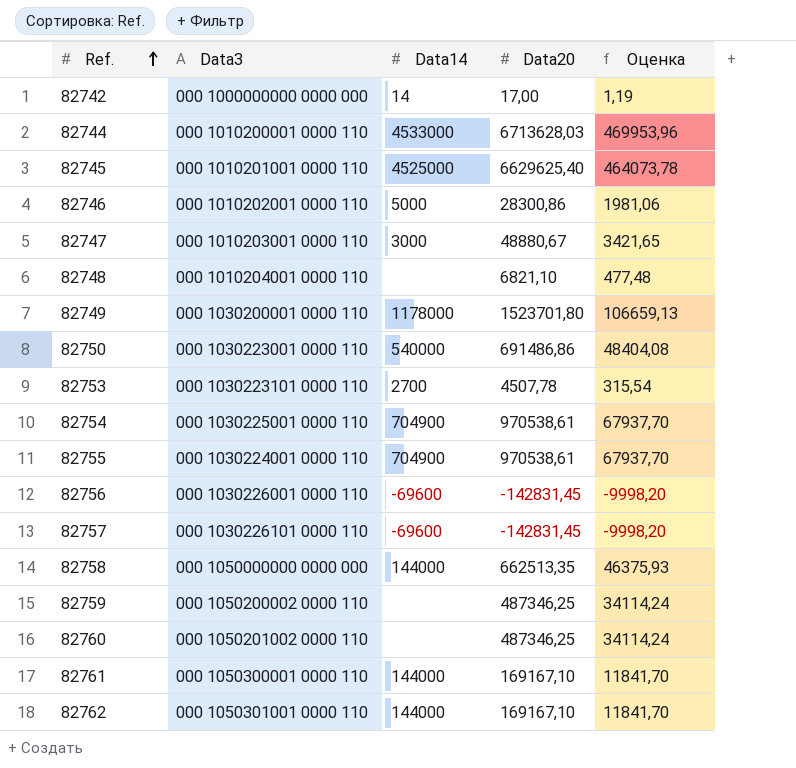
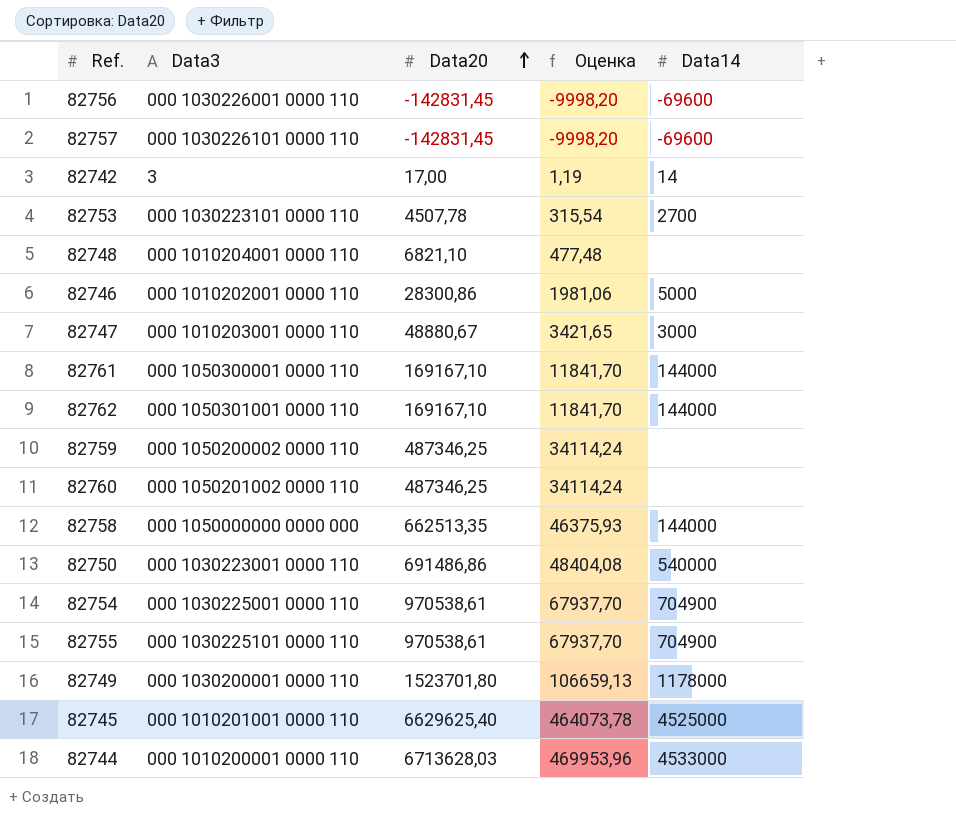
row order: Ref. ascending -> Data20 ascending
column Data14 | position: 3 -> 5
82742 | Data3: 000 1000000000 0000 000 -> 3
82755 | Data3: 000 1030224001 0000 110 -> 000 1030225101 0000 110

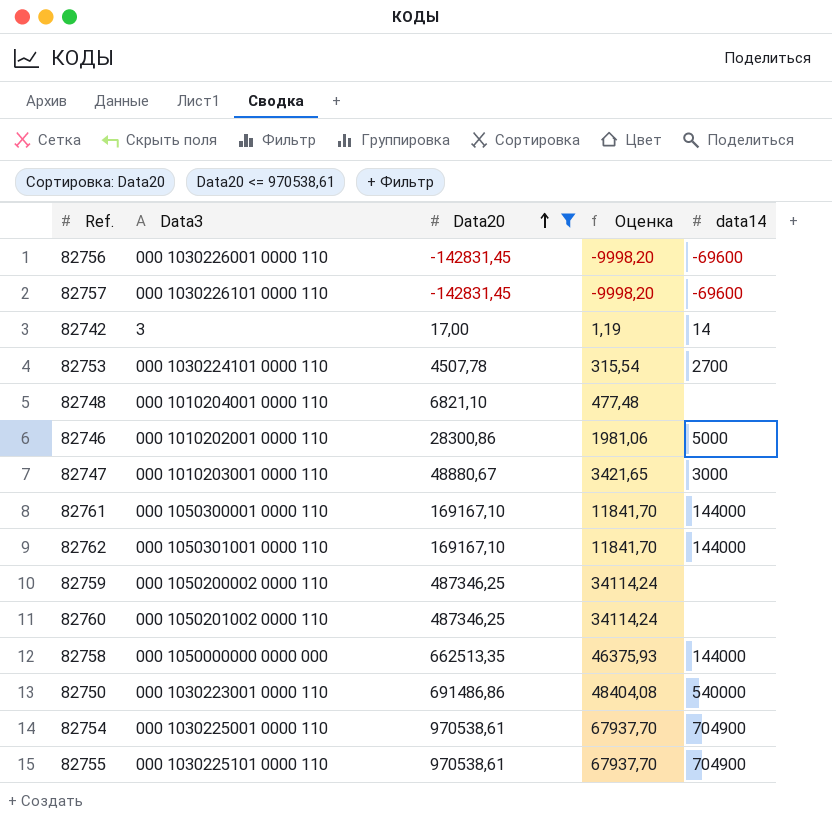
filter: none -> Data20 <= 970538,61
column name: Data14 -> data14
82753 | Data3: 000 1030223101 0000 110 -> 000 1030224101 0000 110

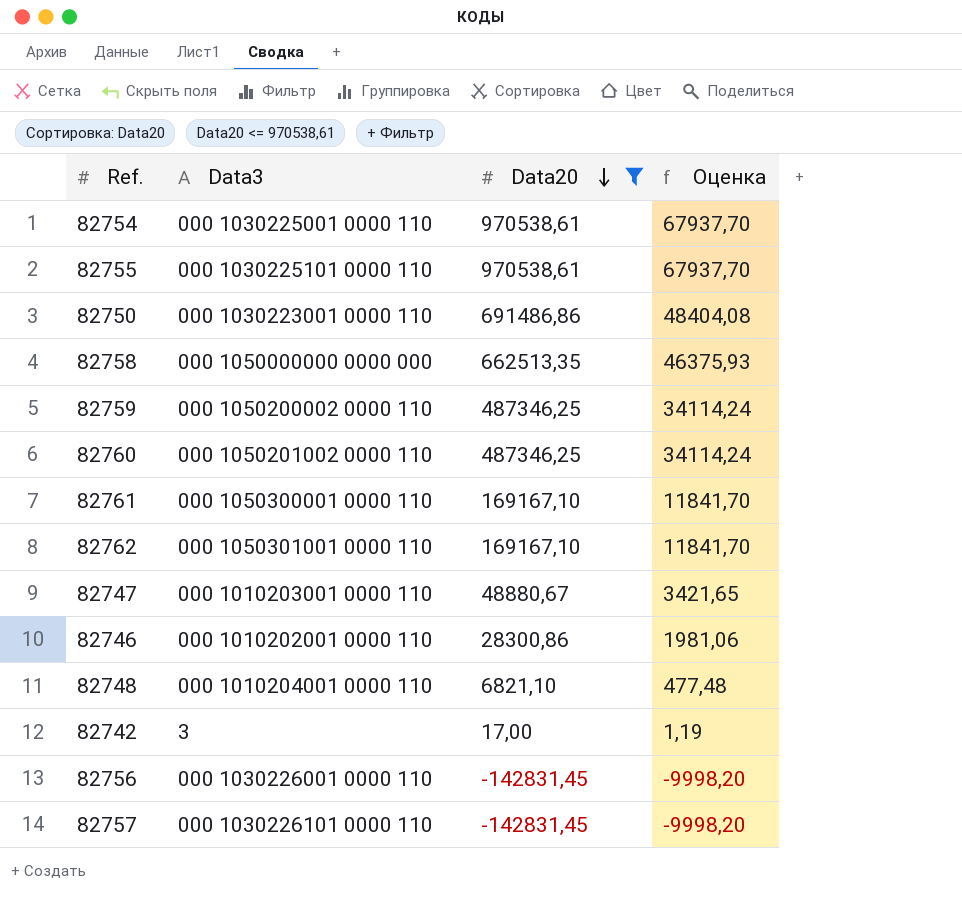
row order: Data20 ascending -> Data20 descending
column data14 | position: 5 -> none
row 82753: 000 1030224101 0000 110 | 4507,78 | 315,54 | 2700 -> none

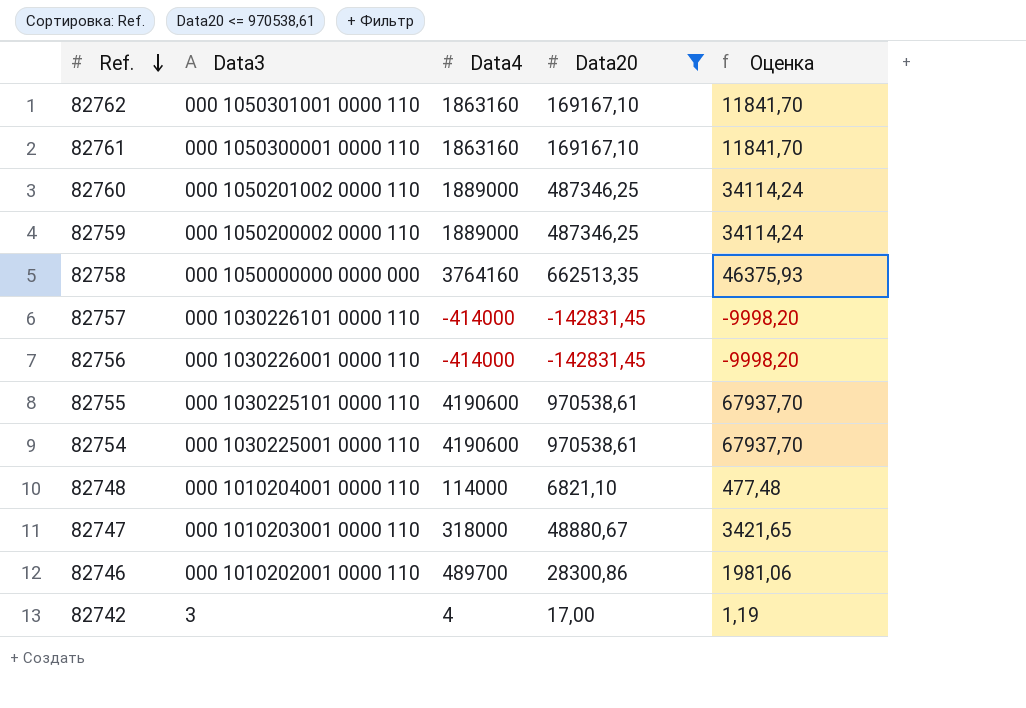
row order: Data20 descending -> Ref. descending
column Data4 | position: none -> 3
row 82750: 000 1030223001 0000 110 | 691486,86 | 48404,08 -> none

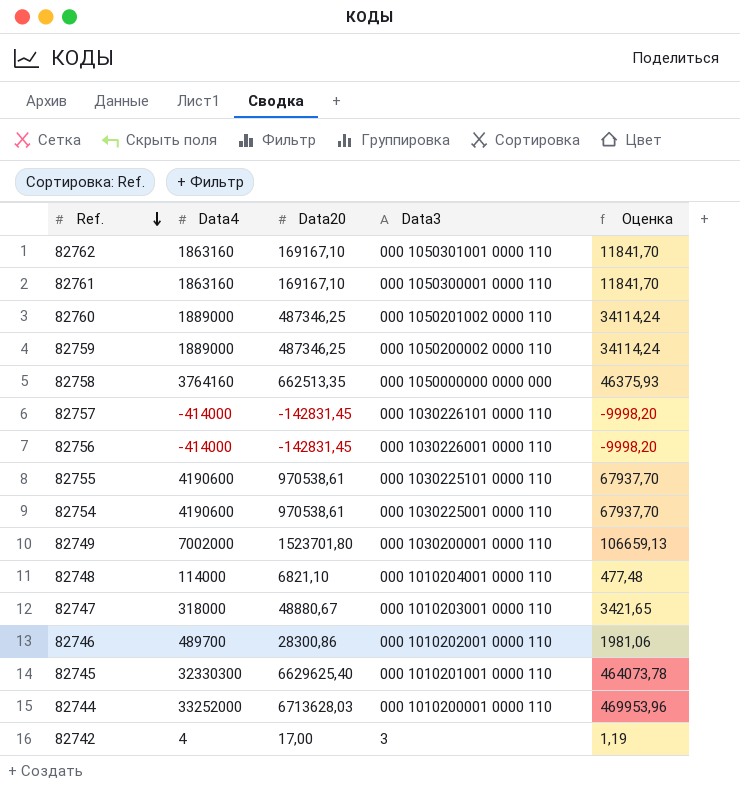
filter: Data20 <= 970538,61 -> none
column Data3 | position: 2 -> 4

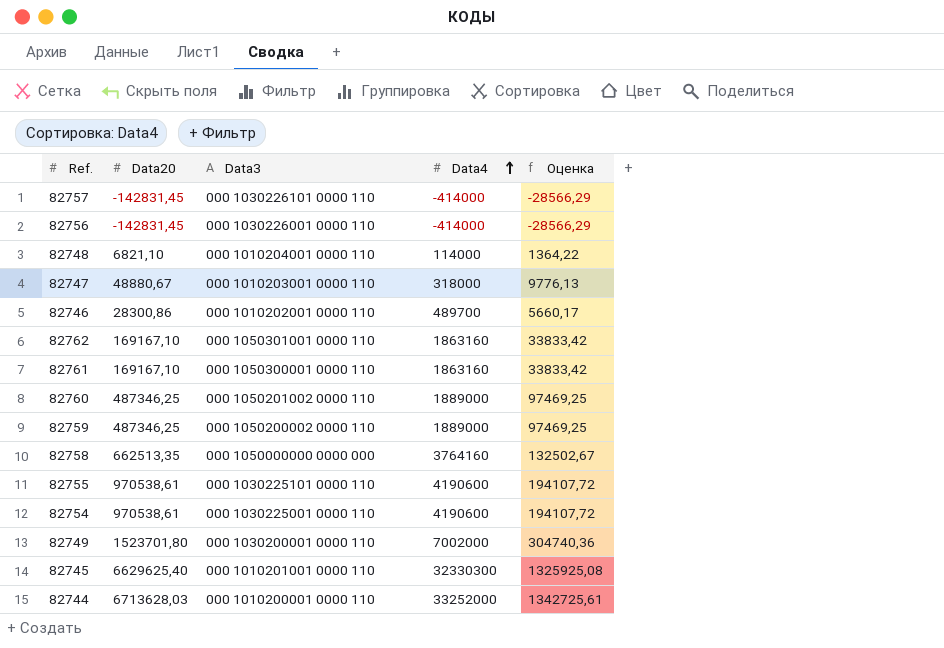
row order: Ref. descending -> Data4 ascending
column Data4 | position: 2 -> 4
column Оценка | formula: [Data20] * 0,07 -> [Data20] * 0,2
row 82742: 4 | 17,00 | 3 | 1,19 -> none

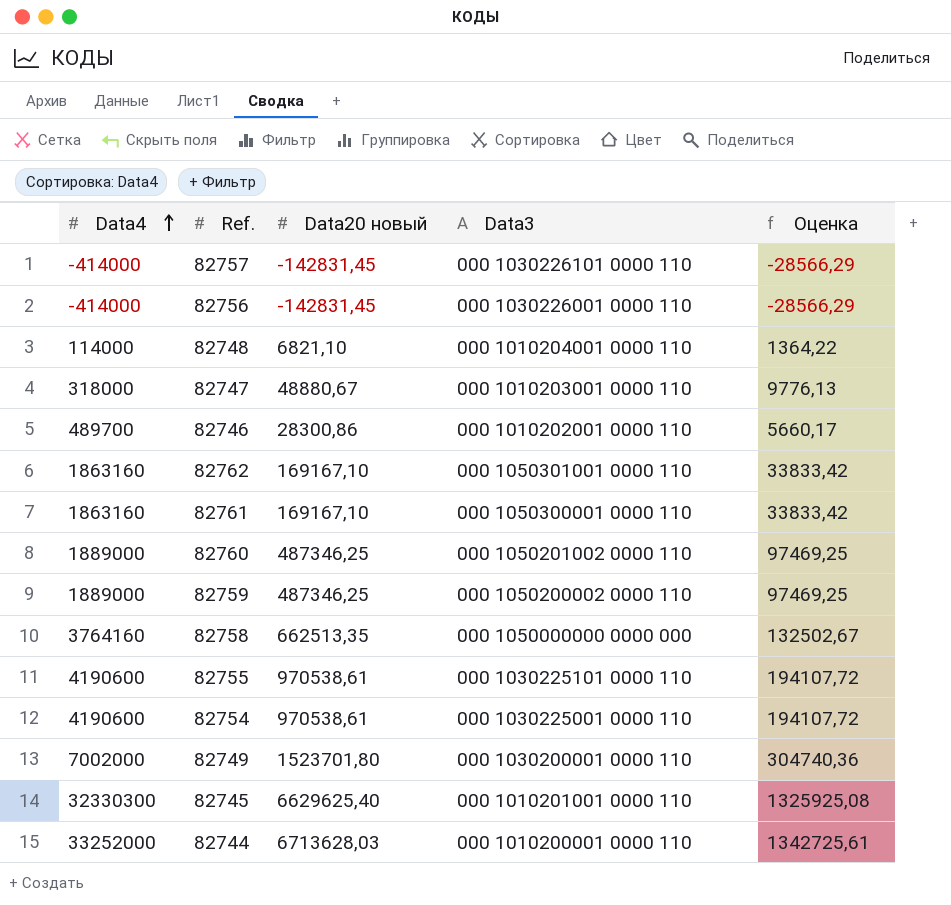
column Data4 | position: 4 -> 1
column name: Data20 -> Data20 новый

